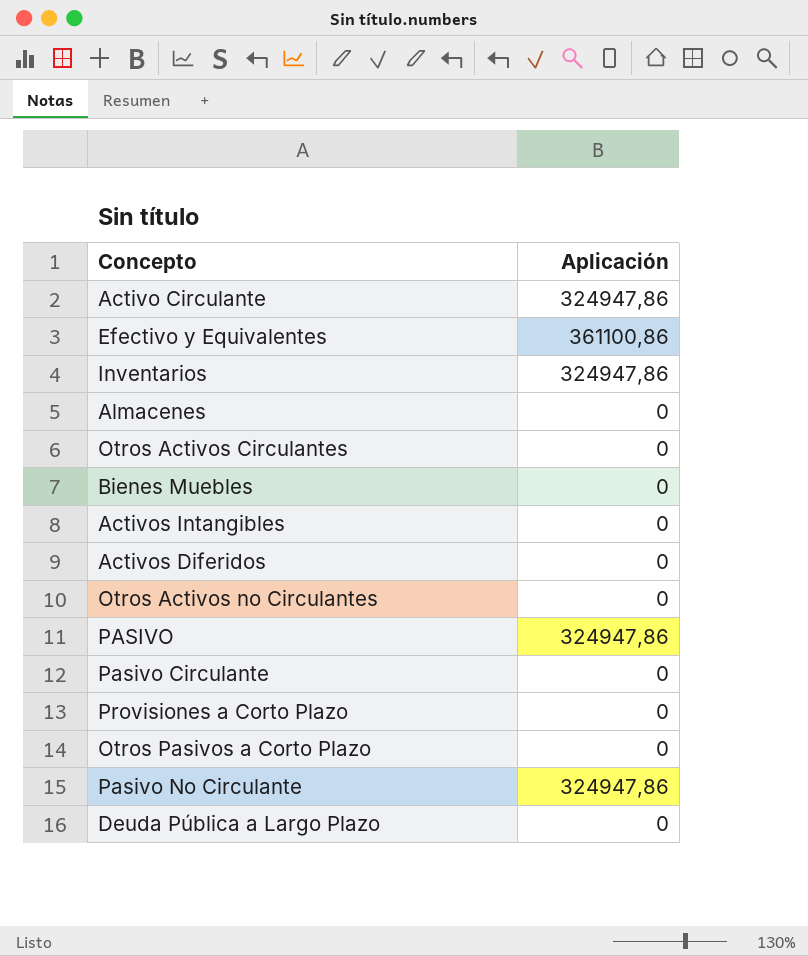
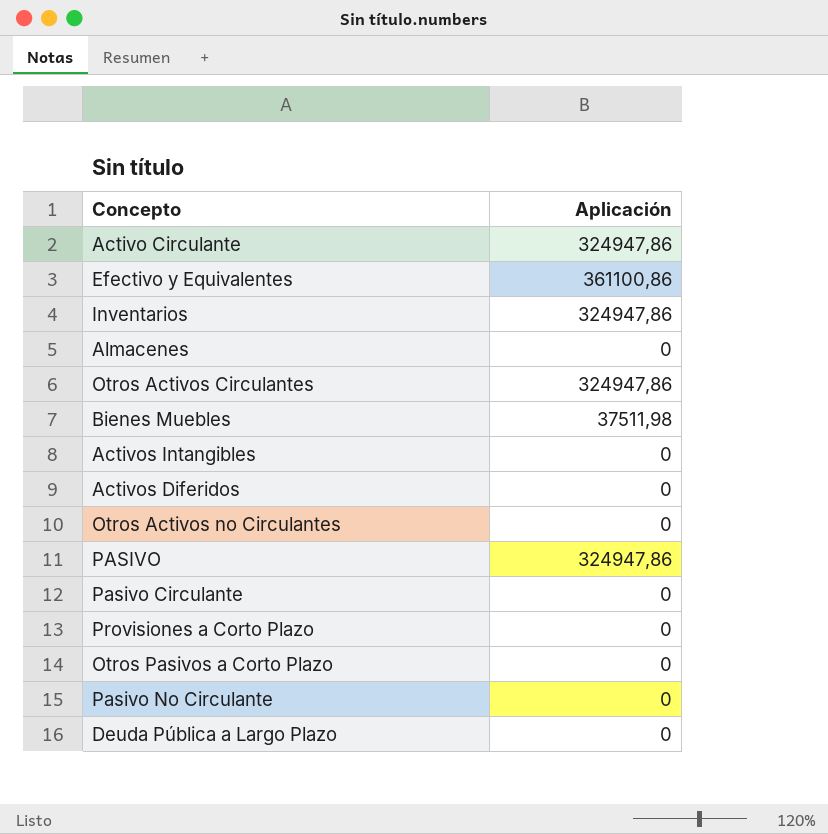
Otros Activos Circulantes | Aplicación: 0 -> 324947,86
Bienes Muebles | Aplicación: 0 -> 37511,98
Pasivo No Circulante | Aplicación: 324947,86 -> 0

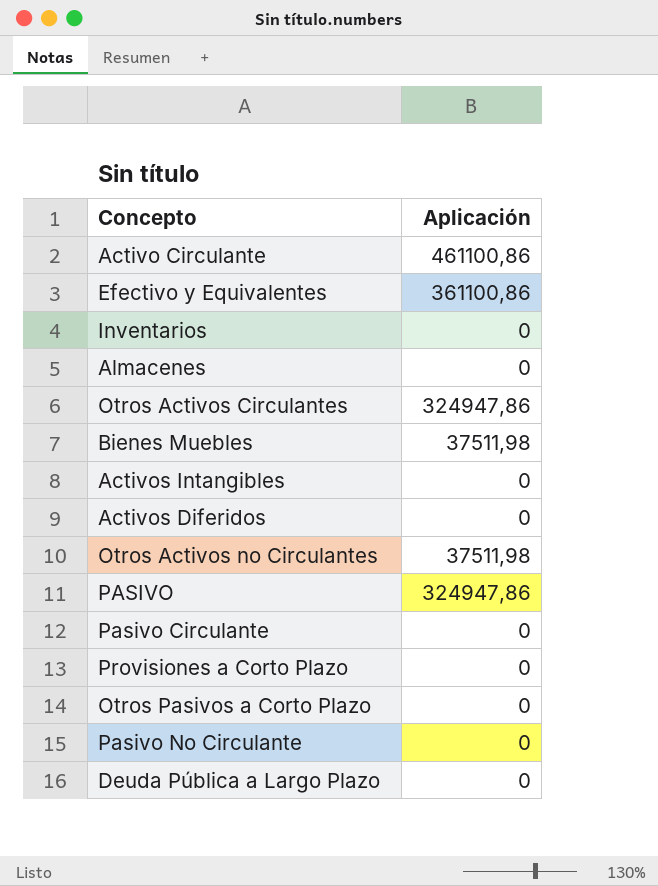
Activo Circulante | Aplicación: 324947,86 -> 461100,86
Inventarios | Aplicación: 324947,86 -> 0
Otros Activos no Circulantes | Aplicación: 0 -> 37511,98

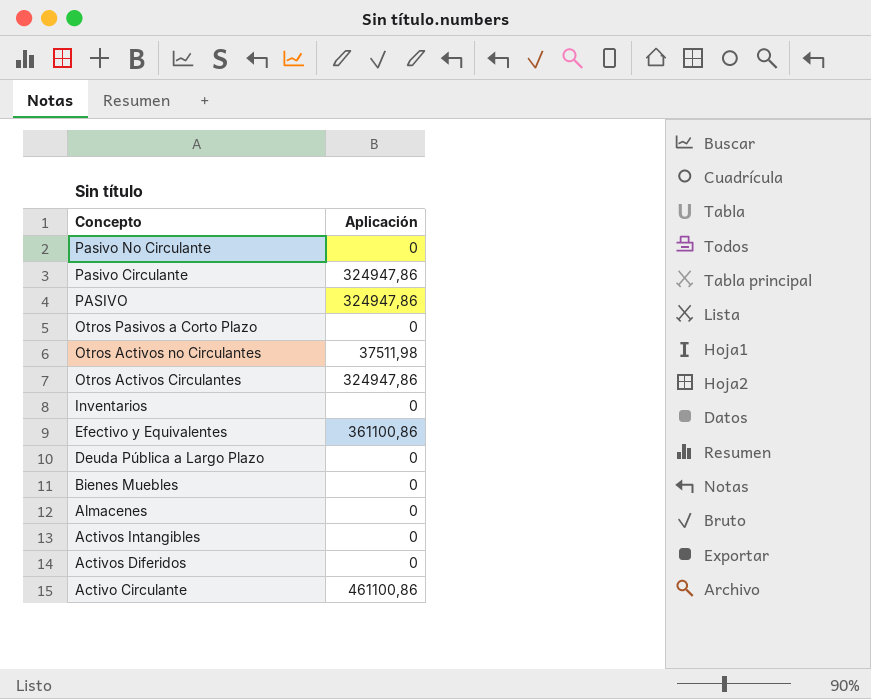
row order: none -> Concepto descending
row Provisiones a Corto Plazo: 0 -> none
Pasivo Circulante | Aplicación: 0 -> 324947,86
Bienes Muebles | Aplicación: 37511,98 -> 0

